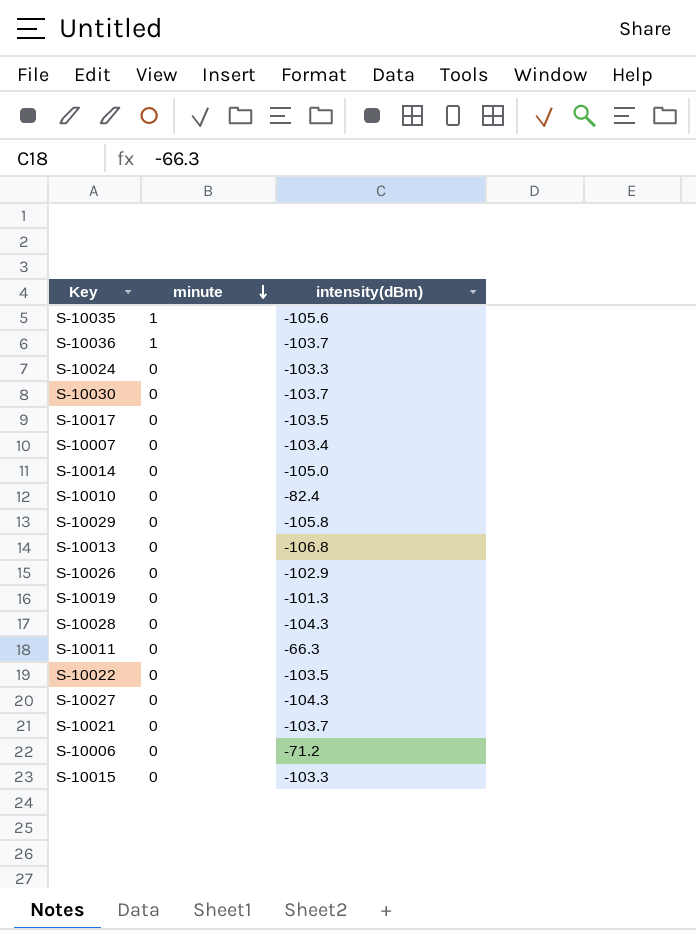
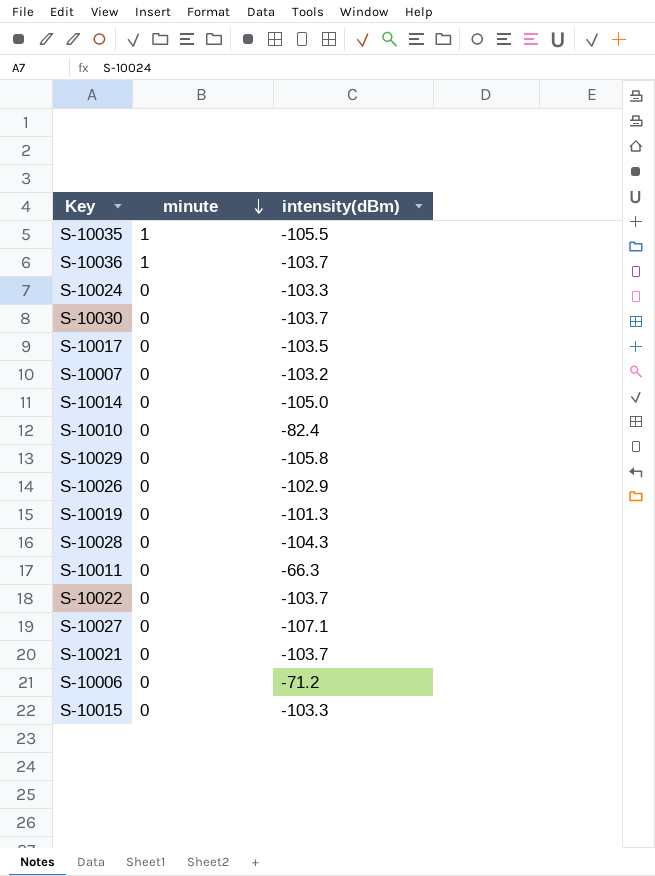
row S-10013: 0 | -106.8 -> none
S-10035 | intensity(dBm): -105.6 -> -105.5
S-10007 | intensity(dBm): -103.4 -> -103.2
S-10022 | intensity(dBm): -103.5 -> -103.7
S-10027 | intensity(dBm): -104.3 -> -107.1

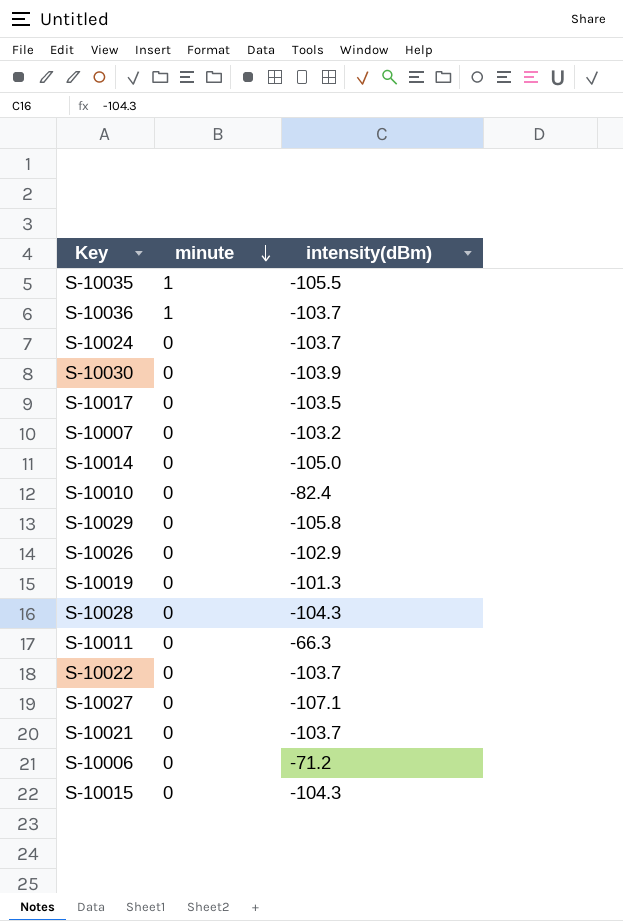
S-10024 | intensity(dBm): -103.3 -> -103.7
S-10030 | intensity(dBm): -103.7 -> -103.9
S-10015 | intensity(dBm): -103.3 -> -104.3

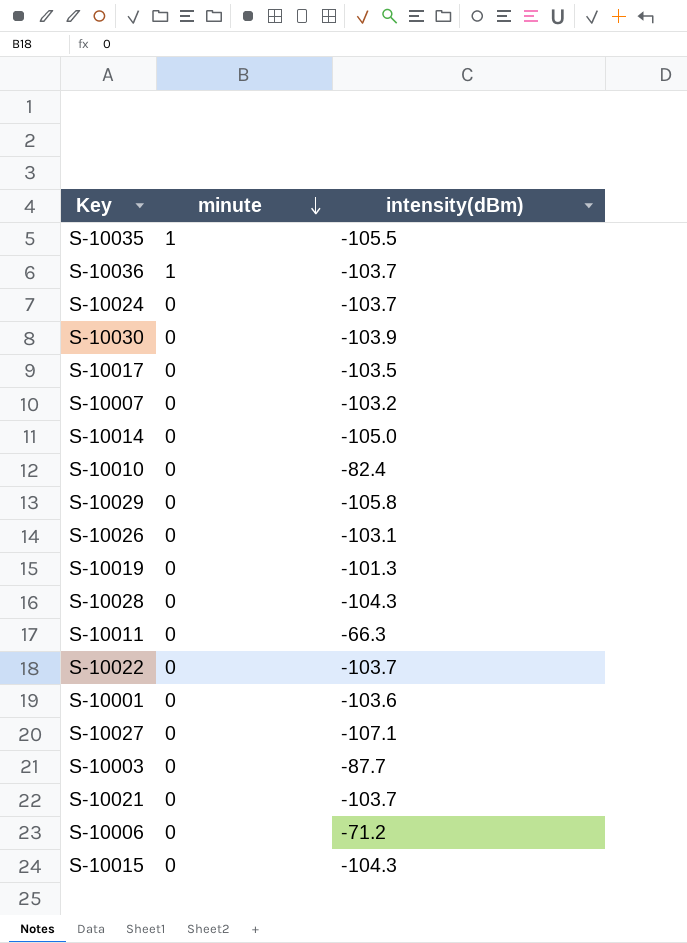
S-10026 | intensity(dBm): -102.9 -> -103.1
row S-10001: none -> 0 | -103.6
row S-10003: none -> 0 | -87.7

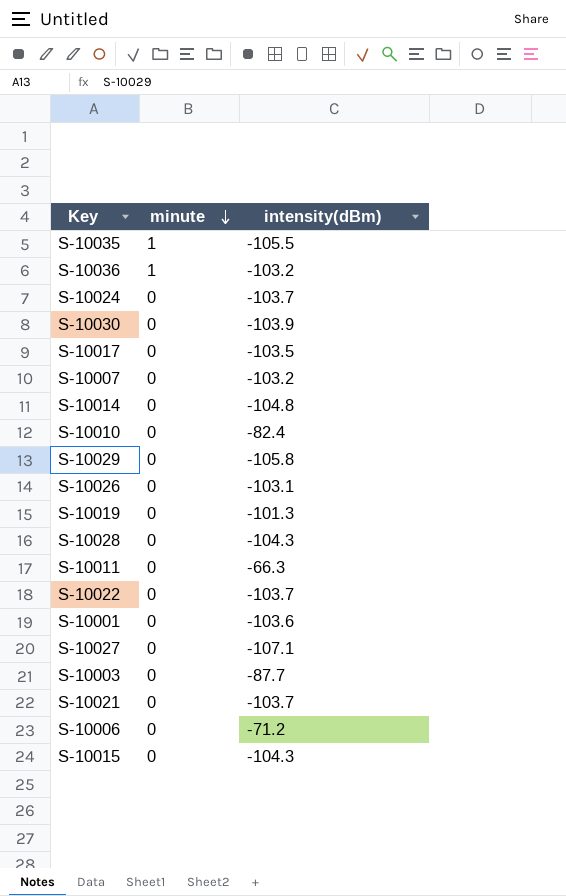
S-10036 | intensity(dBm): -103.7 -> -103.2
S-10014 | intensity(dBm): -105.0 -> -104.8

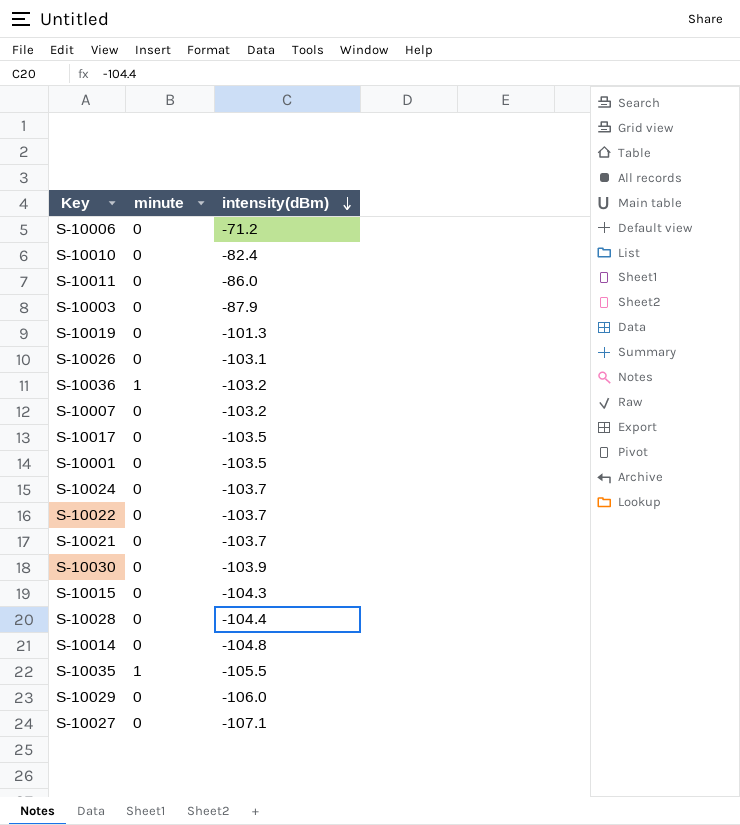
row order: minute descending -> intensity(dBm) descending
S-10011 | intensity(dBm): -66.3 -> -86.0
S-10003 | intensity(dBm): -87.7 -> -87.9
S-10001 | intensity(dBm): -103.6 -> -103.5
S-10028 | intensity(dBm): -104.3 -> -104.4
S-10029 | intensity(dBm): -105.8 -> -106.0

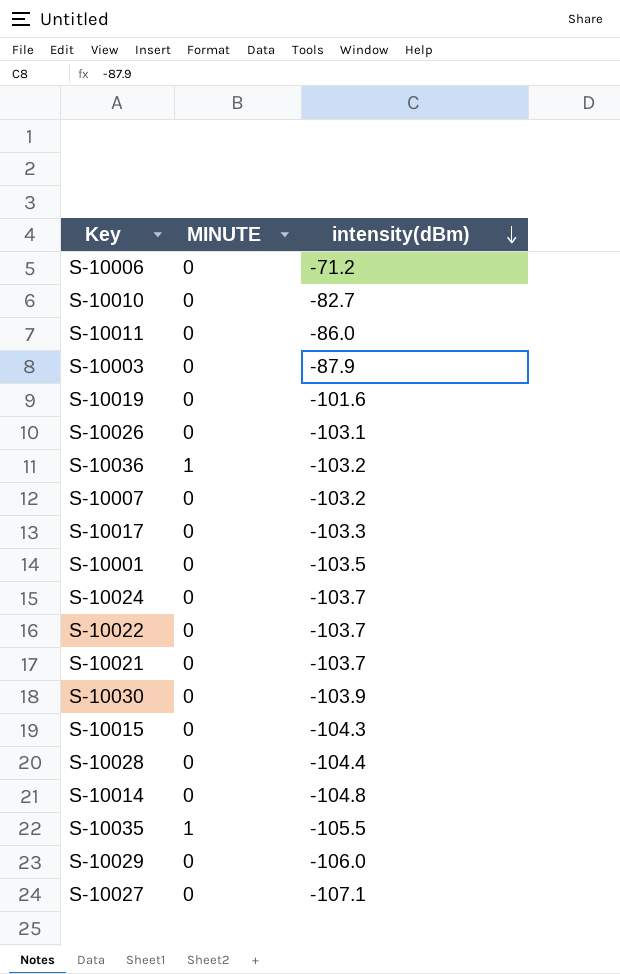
column name: minute -> MINUTE
S-10010 | intensity(dBm): -82.4 -> -82.7
S-10019 | intensity(dBm): -101.3 -> -101.6
S-10017 | intensity(dBm): -103.5 -> -103.3

